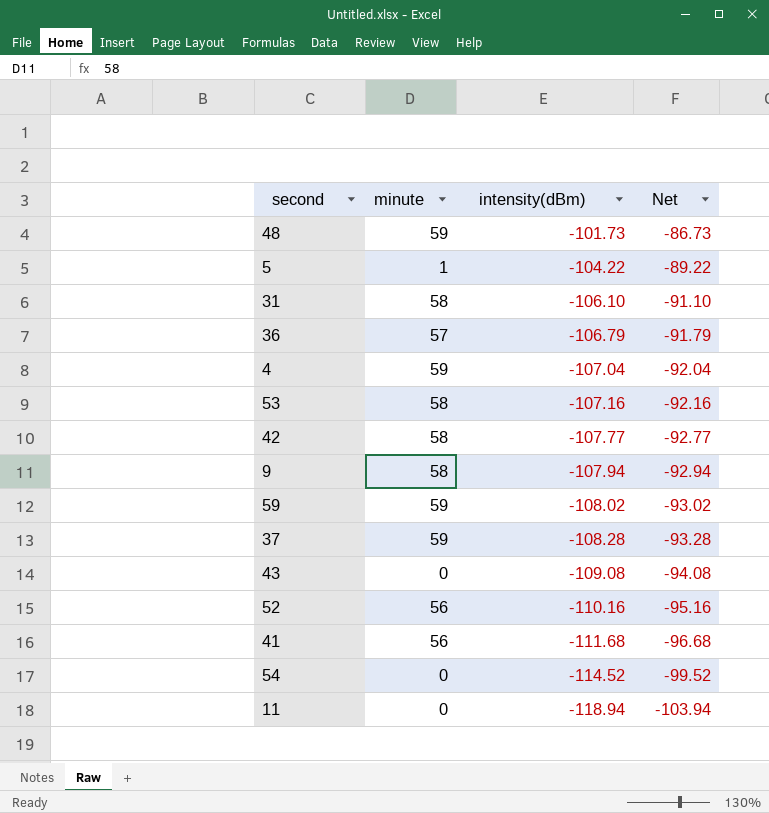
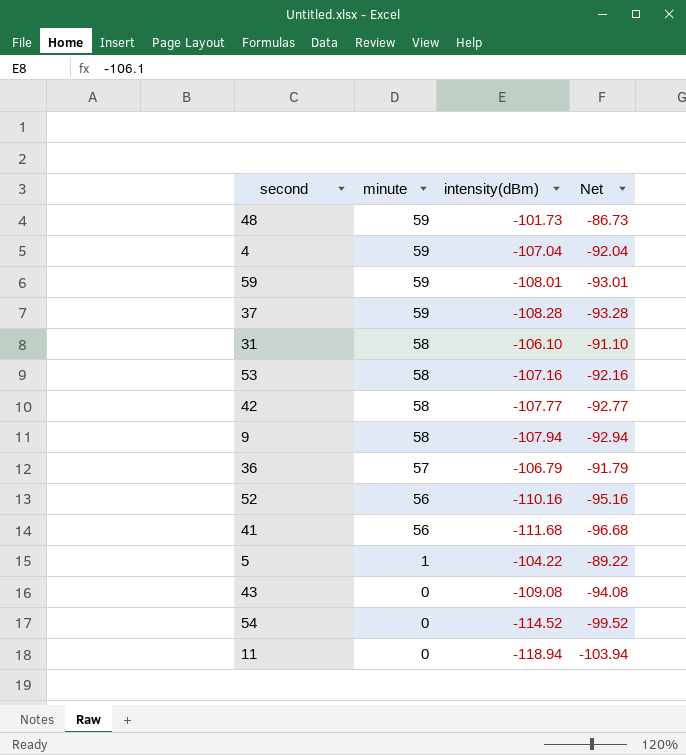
row order: intensity(dBm) descending -> minute descending
59 | intensity(dBm): -108.02 -> -108.01
59 | Net: -93.02 -> -93.01

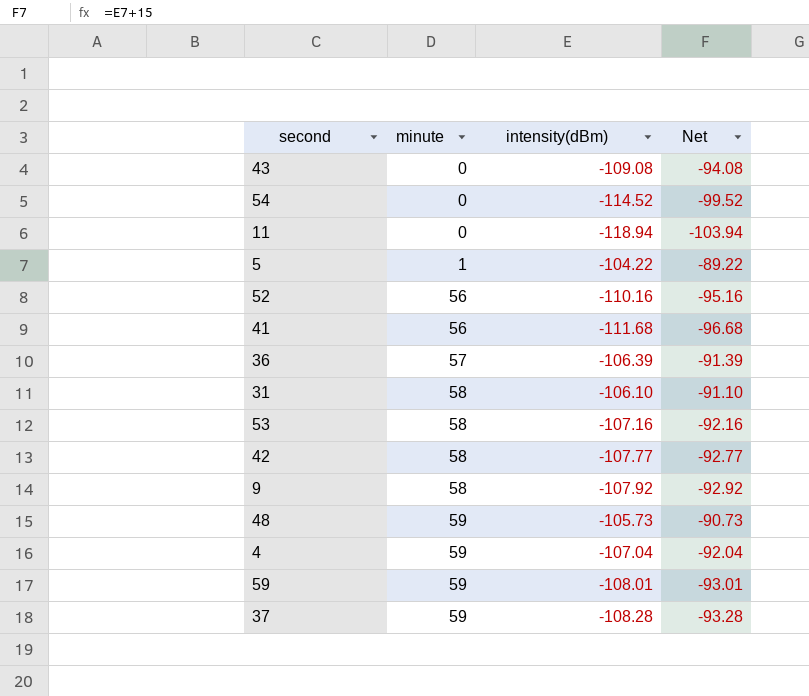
row order: minute descending -> minute ascending
36 | intensity(dBm): -106.79 -> -106.39
36 | Net: -91.79 -> -91.39
9 | intensity(dBm): -107.94 -> -107.92
9 | Net: -92.94 -> -92.92
48 | intensity(dBm): -101.73 -> -105.73
48 | Net: -86.73 -> -90.73

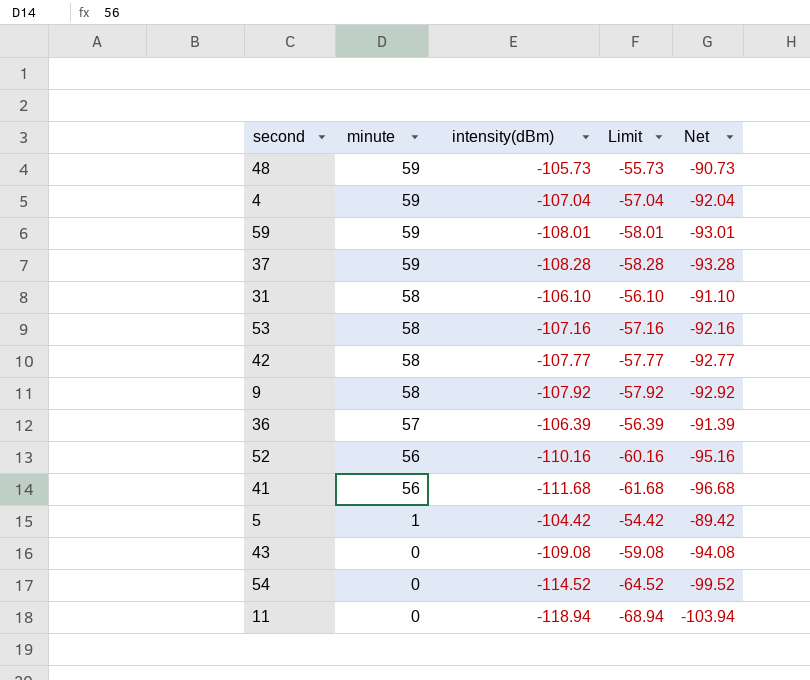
row order: minute ascending -> minute descending
column Limit | formula: none -> [intensity(dBm)] + 50
5 | intensity(dBm): -104.22 -> -104.42
5 | Net: -89.22 -> -89.42

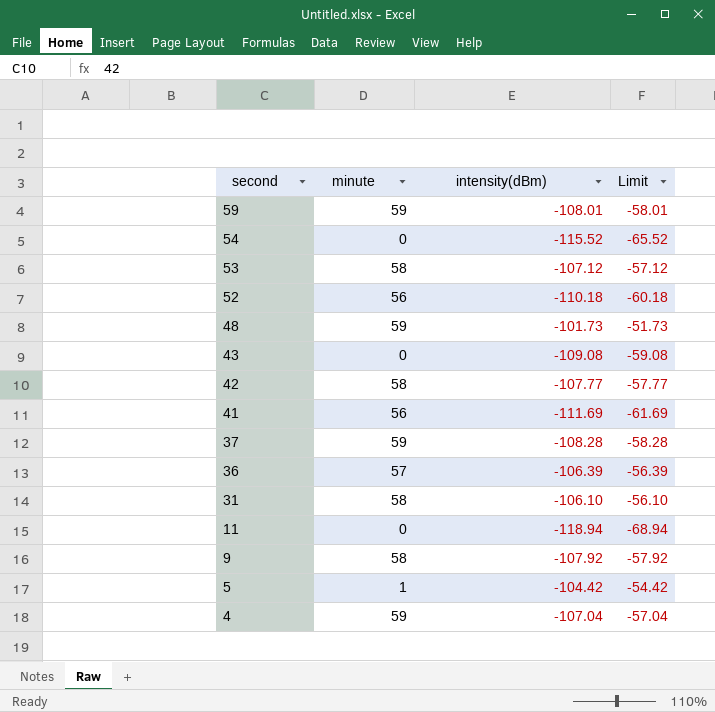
row order: minute descending -> second descending
column Net | formula: [intensity(dBm)] + 15 -> none
54 | intensity(dBm): -114.52 -> -115.52
54 | Limit: -64.52 -> -65.52
53 | intensity(dBm): -107.16 -> -107.12
53 | Limit: -57.16 -> -57.12
52 | intensity(dBm): -110.16 -> -110.18
52 | Limit: -60.16 -> -60.18
48 | intensity(dBm): -105.73 -> -101.73
48 | Limit: -55.73 -> -51.73
41 | intensity(dBm): -111.68 -> -111.69
41 | Limit: -61.68 -> -61.69

